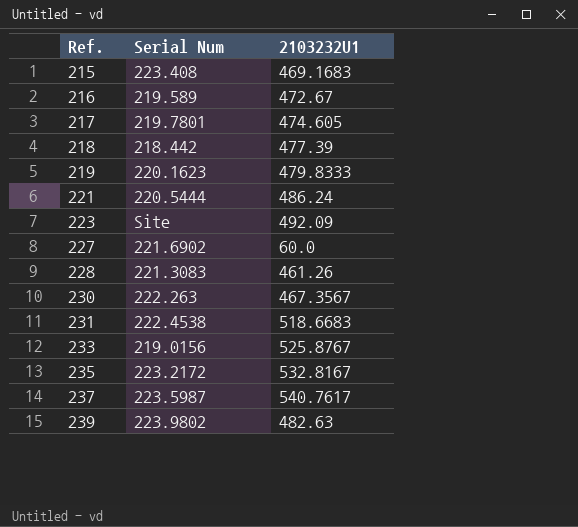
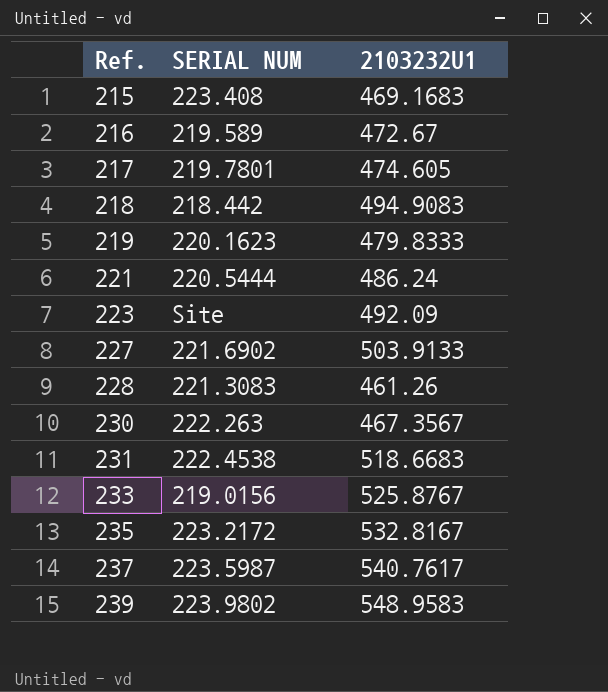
column name: Serial Num -> SERIAL NUM
218 | 2103232U1: 477.39 -> 494.9083
227 | 2103232U1: 60.0 -> 503.9133
239 | 2103232U1: 482.63 -> 548.9583

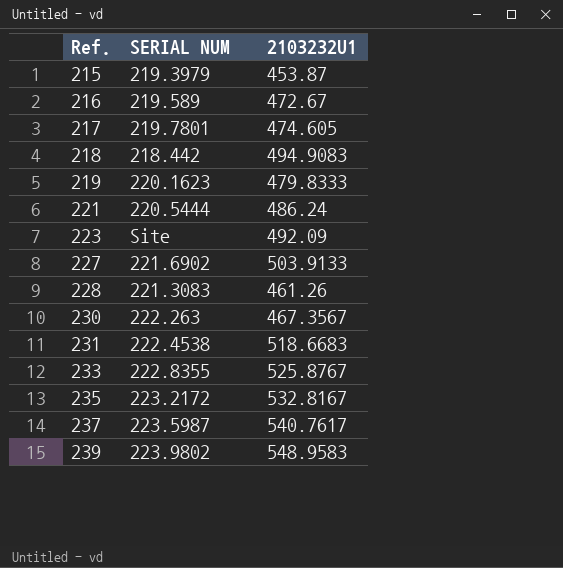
215 | SERIAL NUM: 223.408 -> 219.3979
215 | 2103232U1: 469.1683 -> 453.87
233 | SERIAL NUM: 219.0156 -> 222.8355

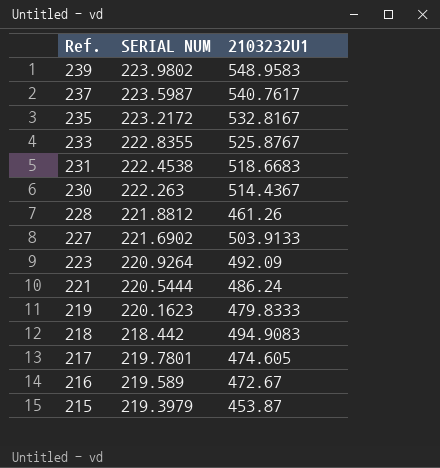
row order: Ref. ascending -> Ref. descending
230 | 2103232U1: 467.3567 -> 514.4367
228 | SERIAL NUM: 221.3083 -> 221.8812
223 | SERIAL NUM: Site -> 220.9264

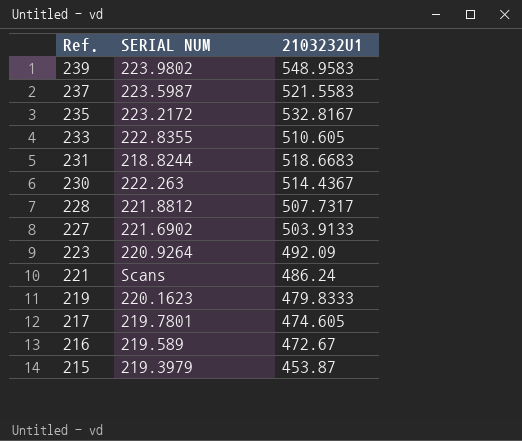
row 218: 218.442 | 494.9083 -> none
237 | 2103232U1: 540.7617 -> 521.5583
233 | 2103232U1: 525.8767 -> 510.605
231 | SERIAL NUM: 222.4538 -> 218.8244
228 | 2103232U1: 461.26 -> 507.7317
221 | SERIAL NUM: 220.5444 -> Scans

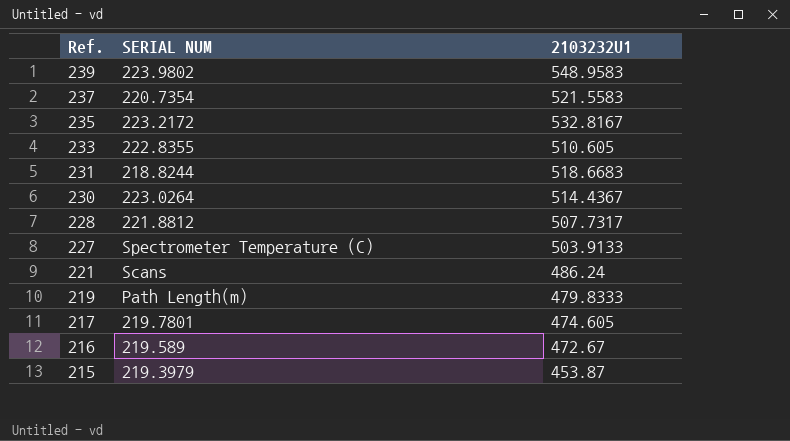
row 223: 220.9264 | 492.09 -> none
237 | SERIAL NUM: 223.5987 -> 220.7354
230 | SERIAL NUM: 222.263 -> 223.0264
227 | SERIAL NUM: 221.6902 -> Spectrometer Temperature (C)
219 | SERIAL NUM: 220.1623 -> Path Length(m)

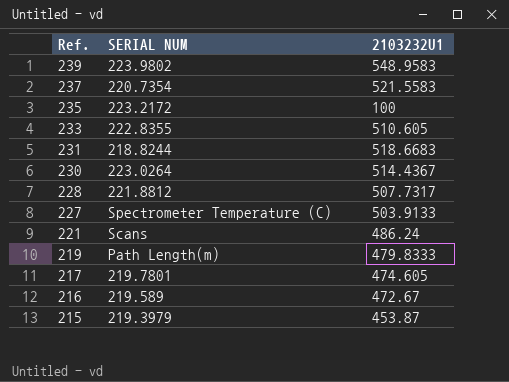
235 | 2103232U1: 532.8167 -> 100

